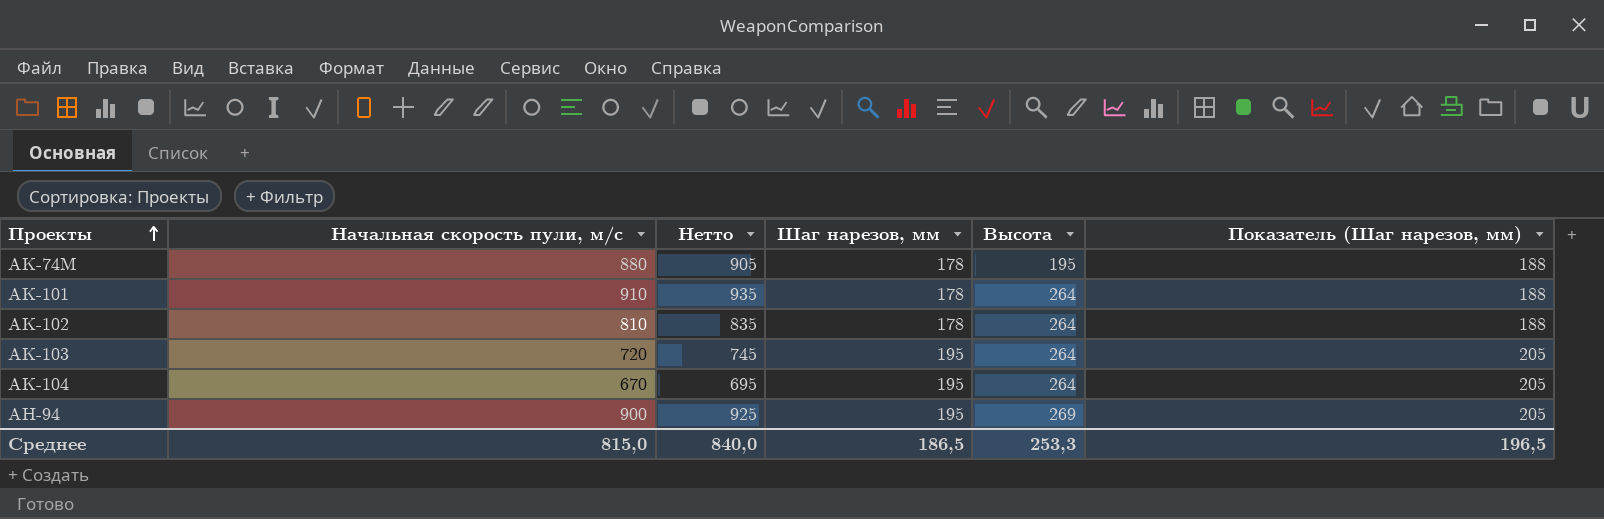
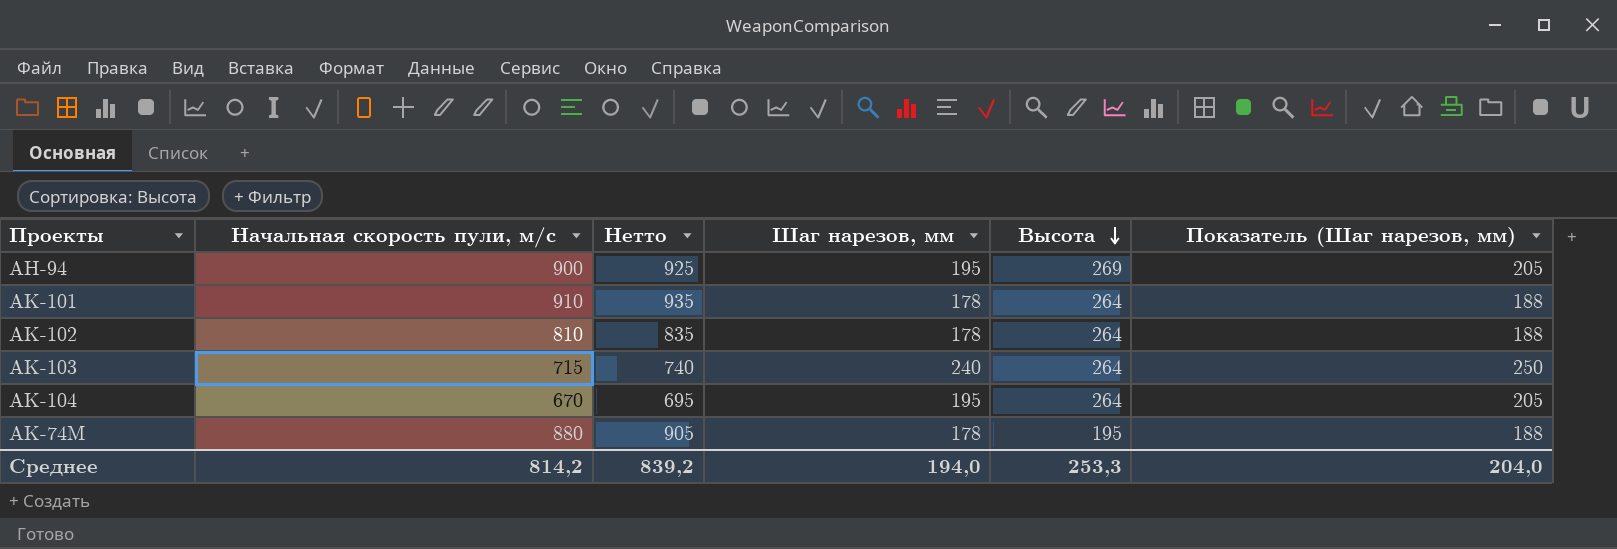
row order: Проекты ascending -> Высота descending
АК-103 | Начальная скорость пули, м/с: 720 -> 715
АК-103 | Нетто: 745 -> 740
АК-103 | Шаг нарезов, мм: 195 -> 240
АК-103 | Показатель (Шаг нарезов, мм): 205 -> 250
Среднее | Начальная скорость пули, м/с: 815,0 -> 814,2
Среднее | Нетто: 840,0 -> 839,2
Среднее | Шаг нарезов, мм: 186,5 -> 194,0
Среднее | Показатель (Шаг нарезов, мм): 196,5 -> 204,0

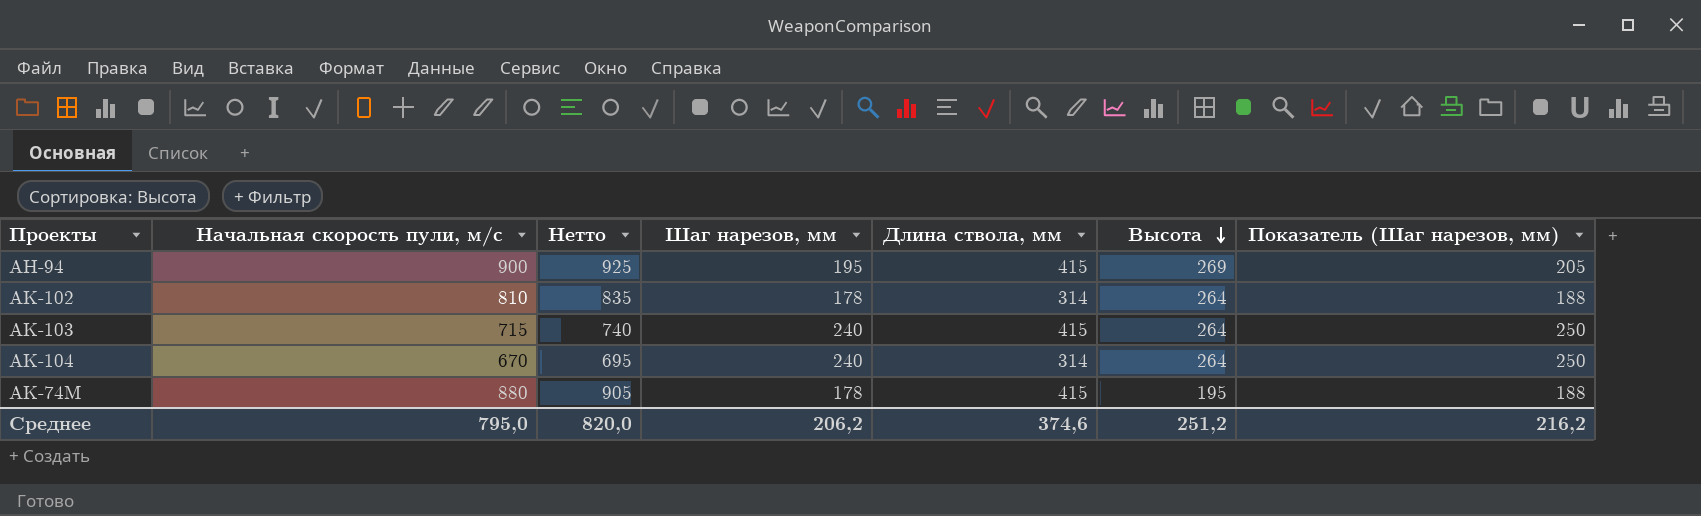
column Длина ствола, мм | position: none -> 5
row АК-101: 910 | 935 | 178 | 264 | 188 -> none
АК-104 | Шаг нарезов, мм: 195 -> 240
АК-104 | Показатель (Шаг нарезов, мм): 205 -> 250
Среднее | Начальная скорость пули, м/с: 814,2 -> 795,0
Среднее | Нетто: 839,2 -> 820,0
Среднее | Шаг нарезов, мм: 194,0 -> 206,2
Среднее | Высота: 253,3 -> 251,2
Среднее | Показатель (Шаг нарезов, мм): 204,0 -> 216,2

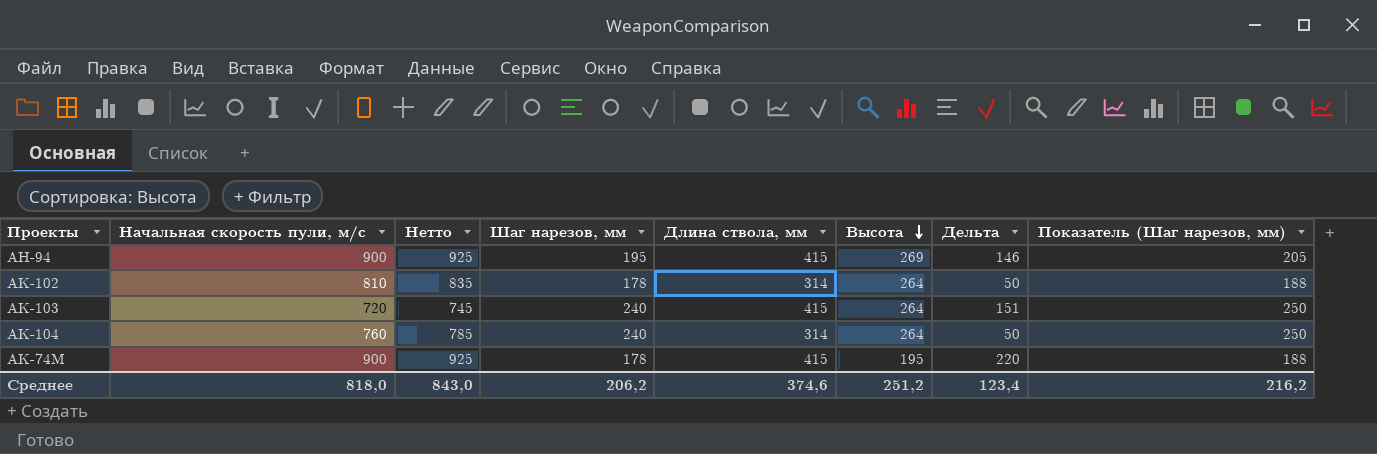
column Дельта | formula: none -> [Длина ствола, мм] - [Высота]
АК-103 | Начальная скорость пули, м/с: 715 -> 720
АК-103 | Нетто: 740 -> 745
АК-104 | Начальная скорость пули, м/с: 670 -> 760
АК-104 | Нетто: 695 -> 785
АК-74М | Начальная скорость пули, м/с: 880 -> 900
АК-74М | Нетто: 905 -> 925
Среднее | Начальная скорость пули, м/с: 795,0 -> 818,0
Среднее | Нетто: 820,0 -> 843,0

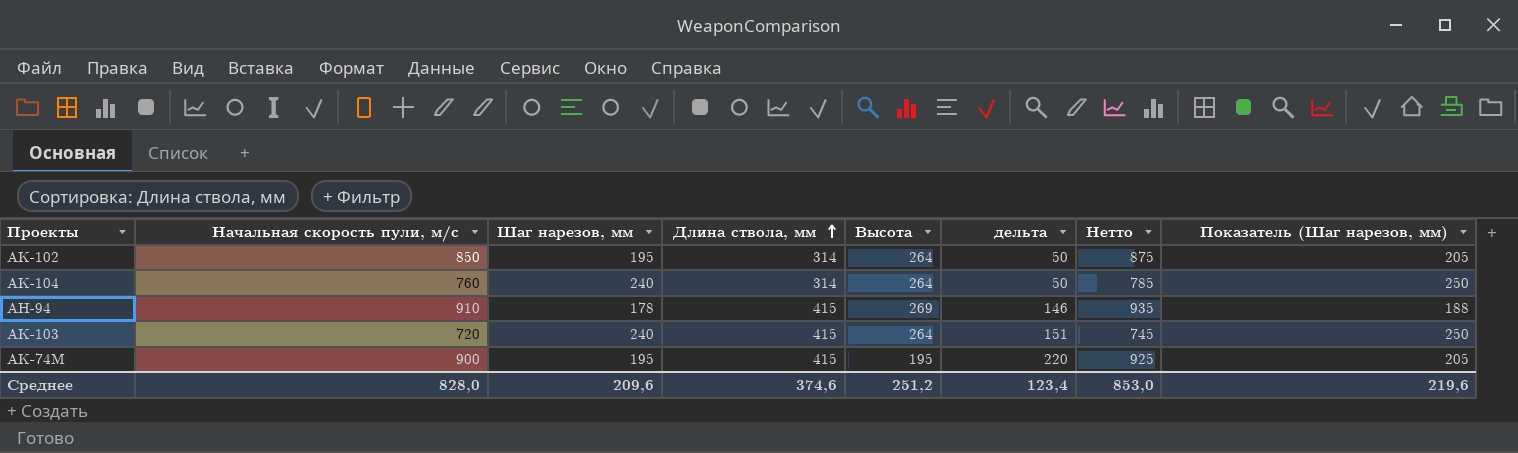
row order: Высота descending -> Длина ствола, мм ascending
column name: Дельта -> дельта
column Нетто | position: 3 -> 7
АК-102 | Начальная скорость пули, м/с: 810 -> 850
АК-102 | Шаг нарезов, мм: 178 -> 195
АК-102 | Нетто: 835 -> 875
АК-102 | Показатель (Шаг нарезов, мм): 188 -> 205
АН-94 | Начальная скорость пули, м/с: 900 -> 910
АН-94 | Шаг нарезов, мм: 195 -> 178
АН-94 | Нетто: 925 -> 935
АН-94 | Показатель (Шаг нарезов, мм): 205 -> 188
АК-74М | Шаг нарезов, мм: 178 -> 195
АК-74М | Показатель (Шаг нарезов, мм): 188 -> 205
Среднее | Начальная скорость пули, м/с: 818,0 -> 828,0
Среднее | Шаг нарезов, мм: 206,2 -> 209,6
Среднее | Нетто: 843,0 -> 853,0
Среднее | Показатель (Шаг нарезов, мм): 216,2 -> 219,6

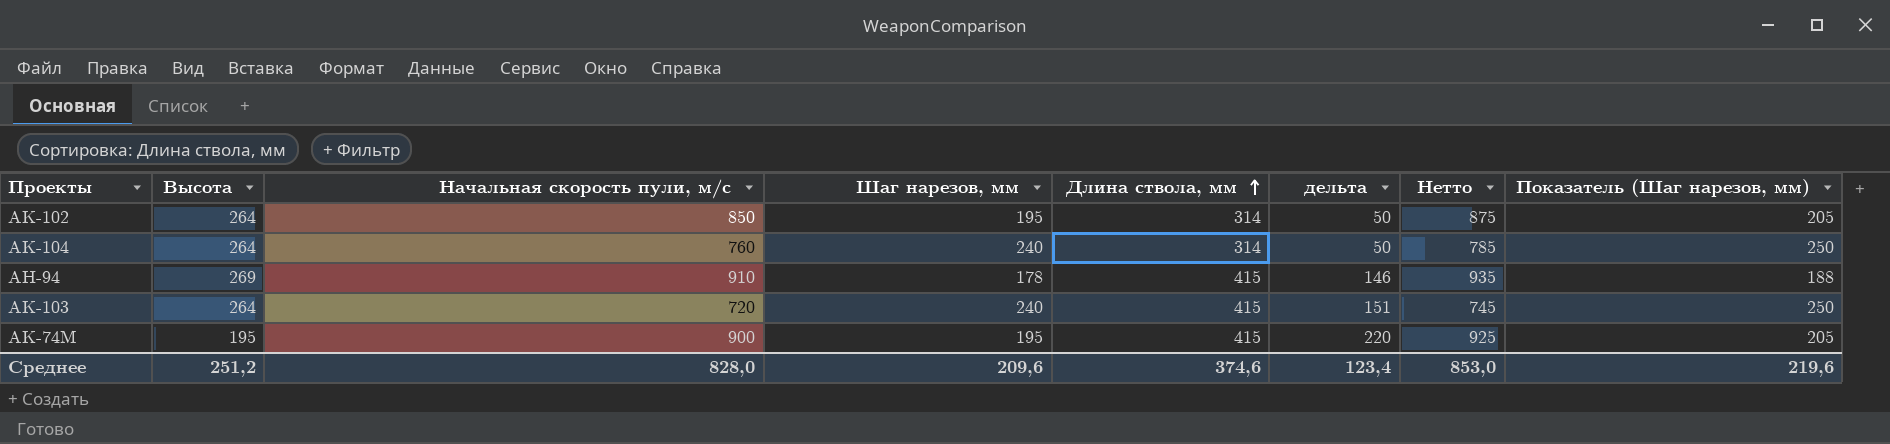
column Высота | position: 5 -> 2

